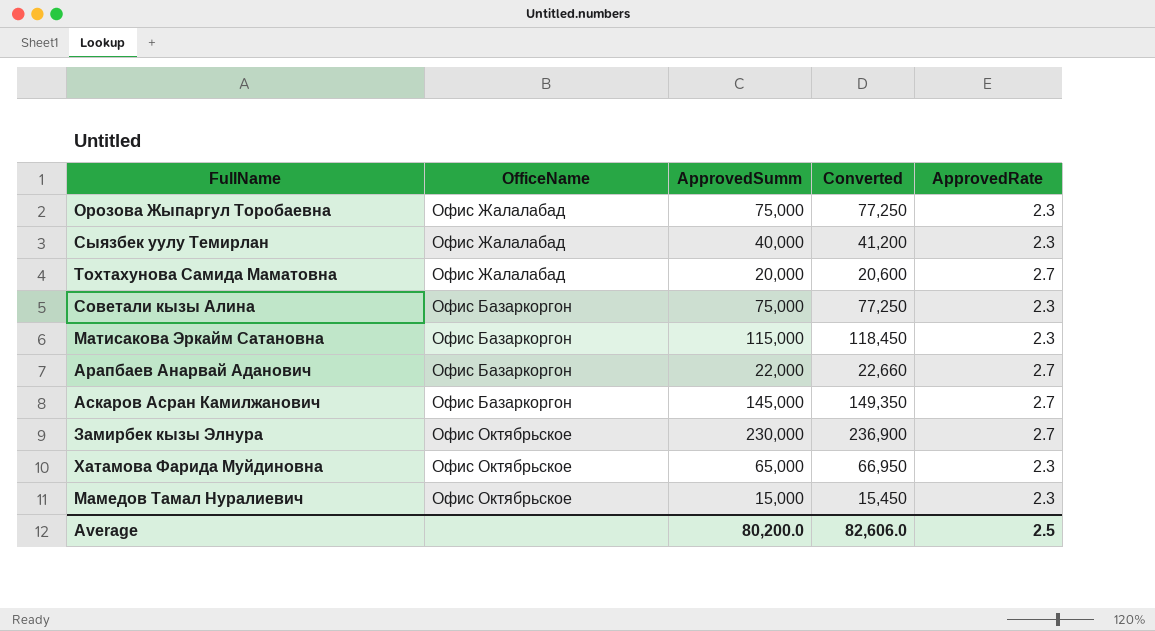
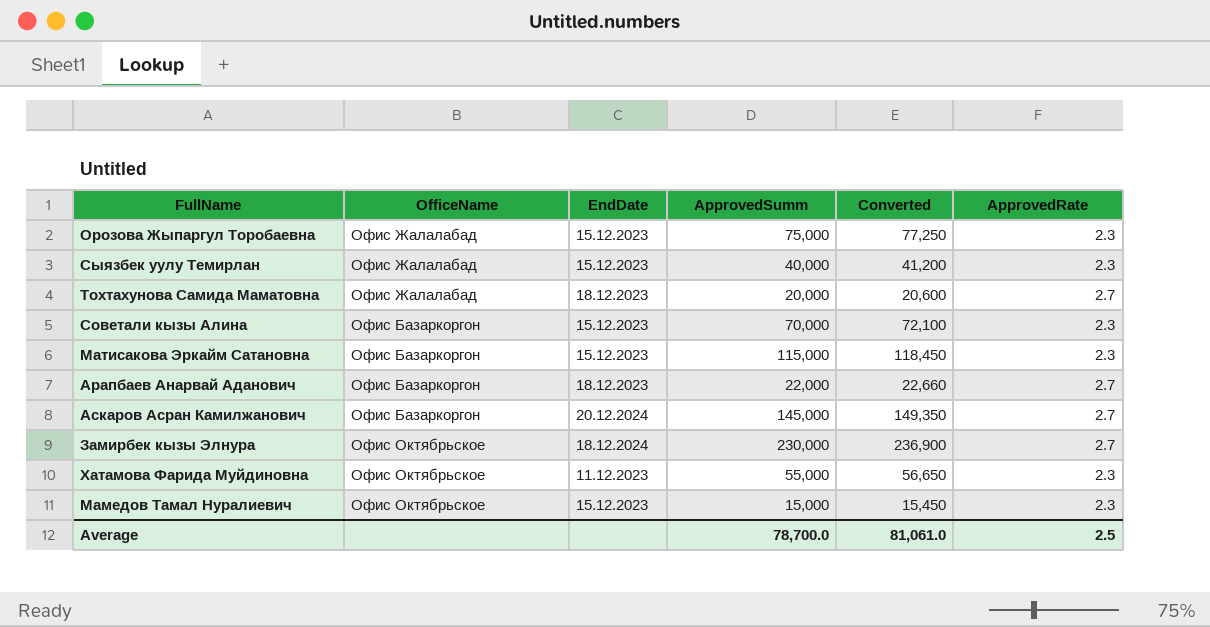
column EndDate | position: none -> 3
Советали кызы Алина | ApprovedSumm: 75,000 -> 70,000
Советали кызы Алина | Converted: 77,250 -> 72,100
Хатамова Фарида Муйдиновна | ApprovedSumm: 65,000 -> 55,000
Хатамова Фарида Муйдиновна | Converted: 66,950 -> 56,650
Average | ApprovedSumm: 80,200.0 -> 78,700.0
Average | Converted: 82,606.0 -> 81,061.0

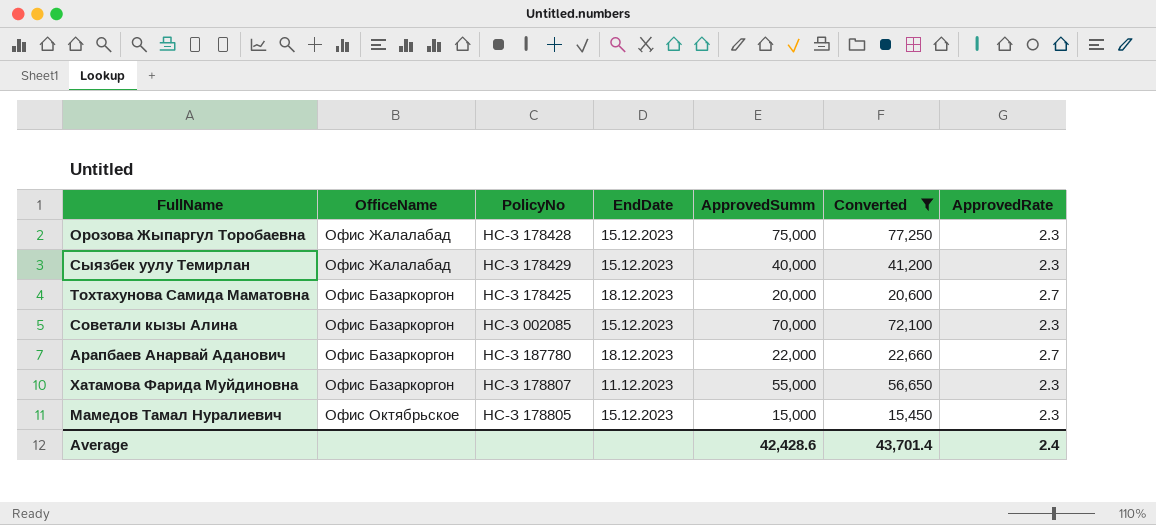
filter: none -> Converted <= 77,250
column PolicyNo | position: none -> 3
Тохтахунова Самида Маматовна | OfficeName: Офис Жалалабад -> Офис Базаркоргон
Хатамова Фарида Муйдиновна | OfficeName: Офис Октябрьское -> Офис Базаркоргон
Average | ApprovedSumm: 78,700.0 -> 42,428.6
Average | Converted: 81,061.0 -> 43,701.4
Average | ApprovedRate: 2.5 -> 2.4

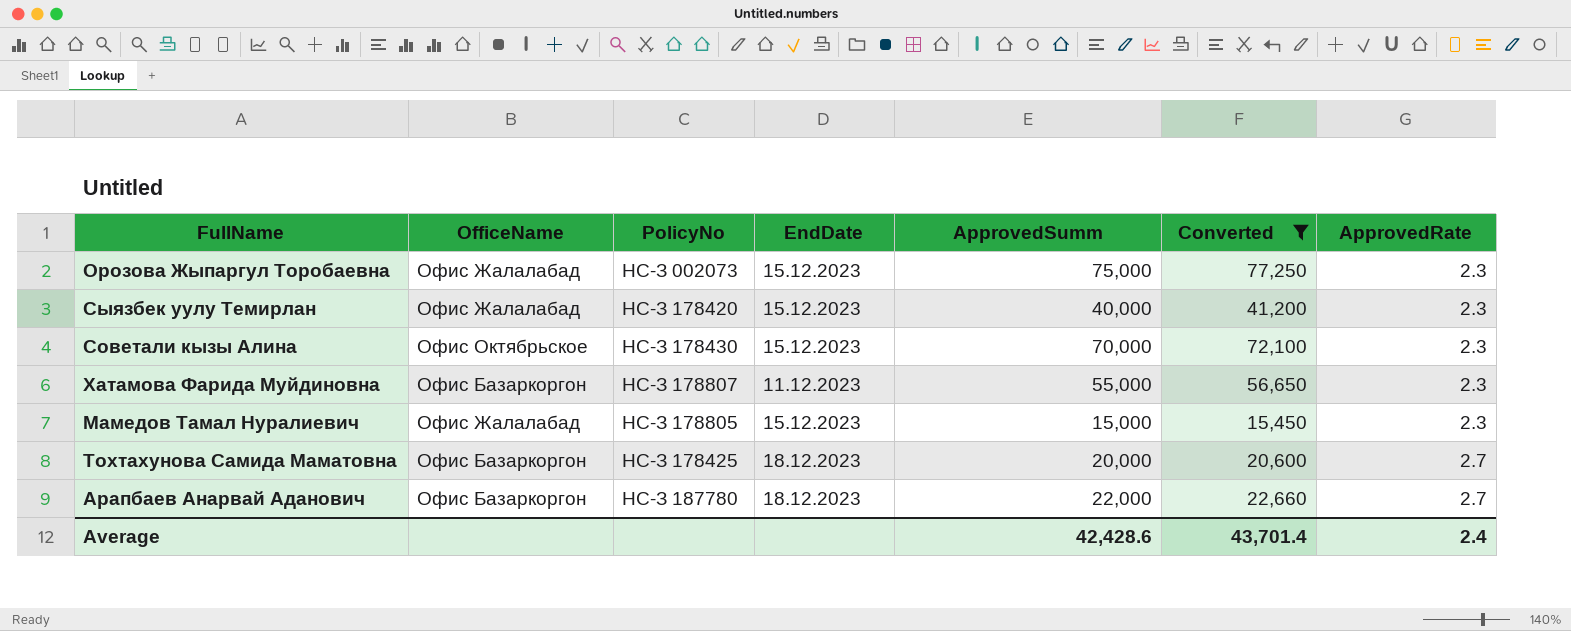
row order: none -> ApprovedRate ascending
Орозова Жыпаргул Торобаевна | PolicyNo: НС-З 178428 -> НС-З 002073
Сыязбек уулу Темирлан | PolicyNo: НС-З 178429 -> НС-З 178420
Советали кызы Алина | OfficeName: Офис Базаркоргон -> Офис Октябрьское
Советали кызы Алина | PolicyNo: НС-З 002085 -> НС-З 178430
Мамедов Тамал Нуралиевич | OfficeName: Офис Октябрьское -> Офис Жалалабад

